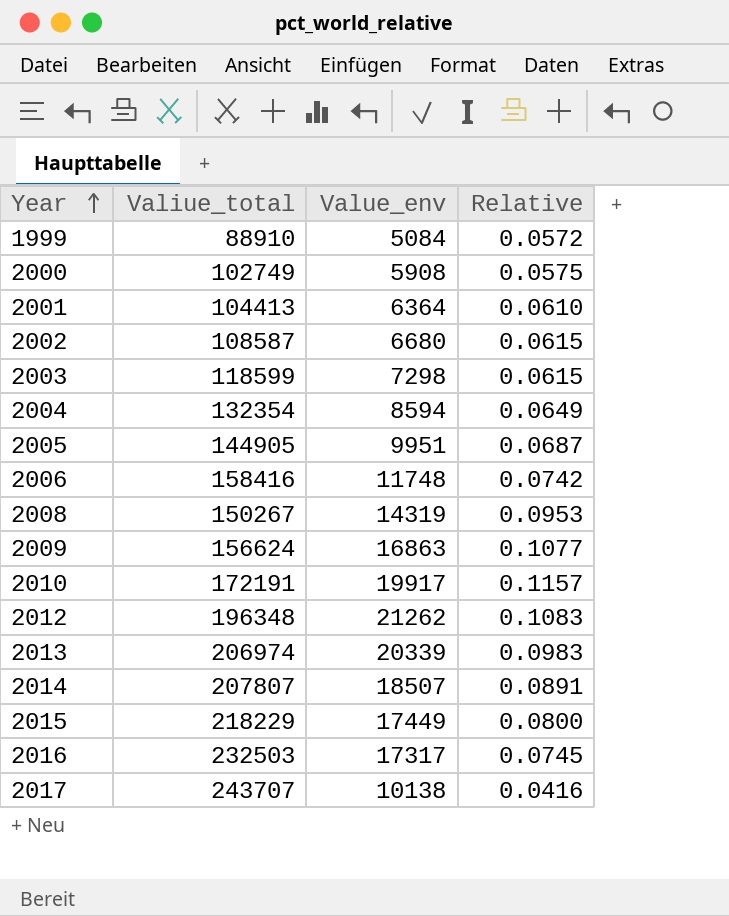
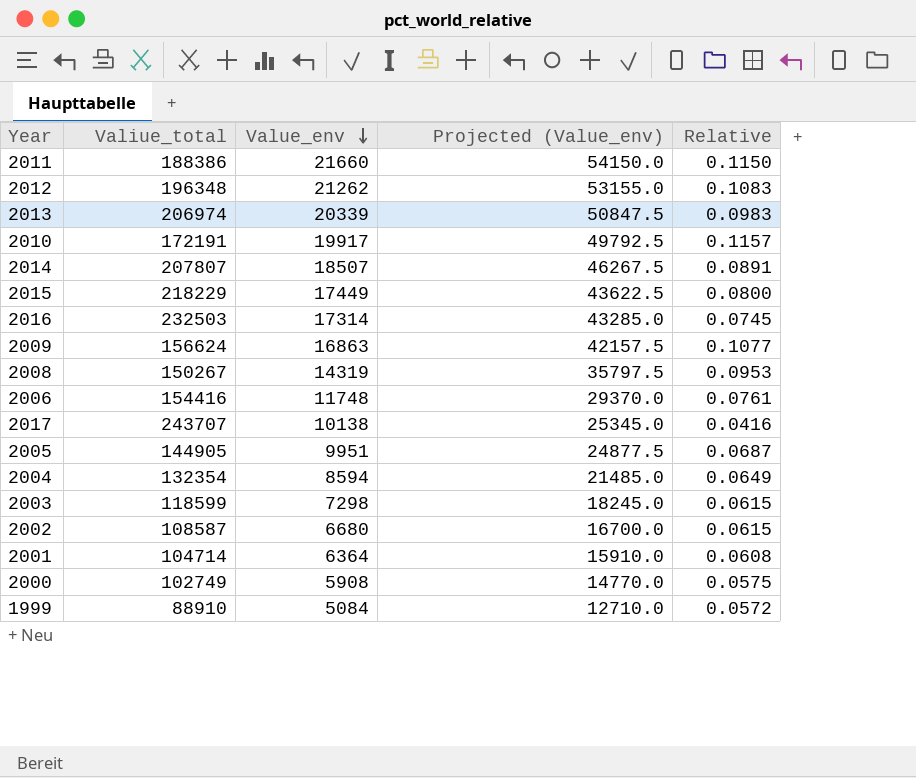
row order: Year ascending -> Value_env descending
column Projected (Value_env) | formula: none -> [Value_env] * 2.5
row 2011: none -> 188386 | 21660 | 54150.0 | 0.1150
2016 | Value_env: 17317 -> 17314
2006 | Valiue_total: 158416 -> 154416
2006 | Relative: 0.0742 -> 0.0761
2001 | Valiue_total: 104413 -> 104714
2001 | Relative: 0.0610 -> 0.0608

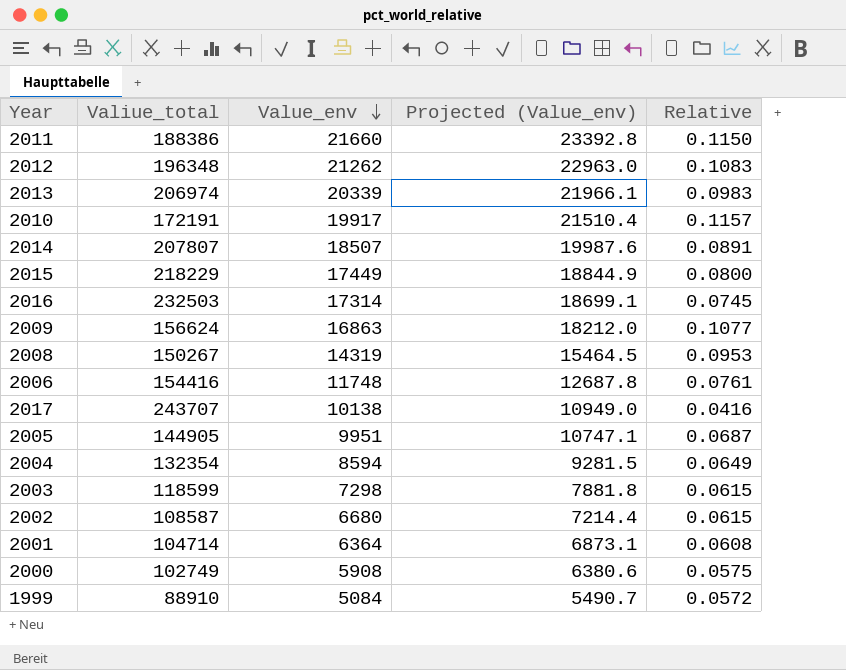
column Projected (Value_env) | formula: [Value_env] * 2.5 -> [Value_env] * 1.08

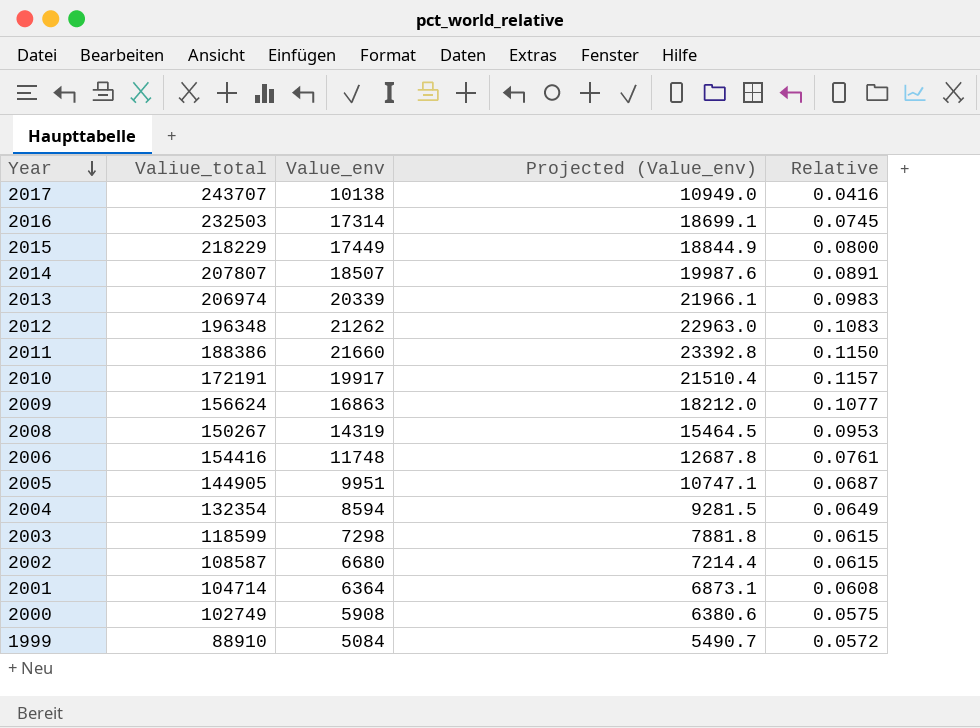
row order: Value_env descending -> Year descending

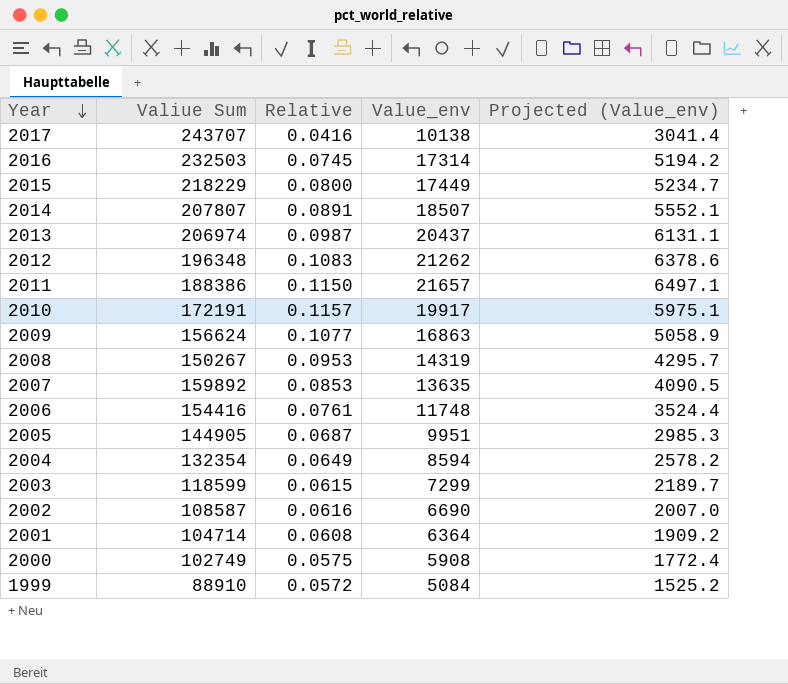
column name: Valiue_total -> Valiue Sum
column Relative | position: 5 -> 3
column Projected (Value_env) | formula: [Value_env] * 1.08 -> [Value_env] * 0.3
2013 | Relative: 0.0983 -> 0.0987
2013 | Value_env: 20339 -> 20437
2011 | Value_env: 21660 -> 21657
row 2007: none -> 159892 | 0.0853 | 13635 | 4090.5
2003 | Value_env: 7298 -> 7299
2002 | Relative: 0.0615 -> 0.0616
2002 | Value_env: 6680 -> 6690

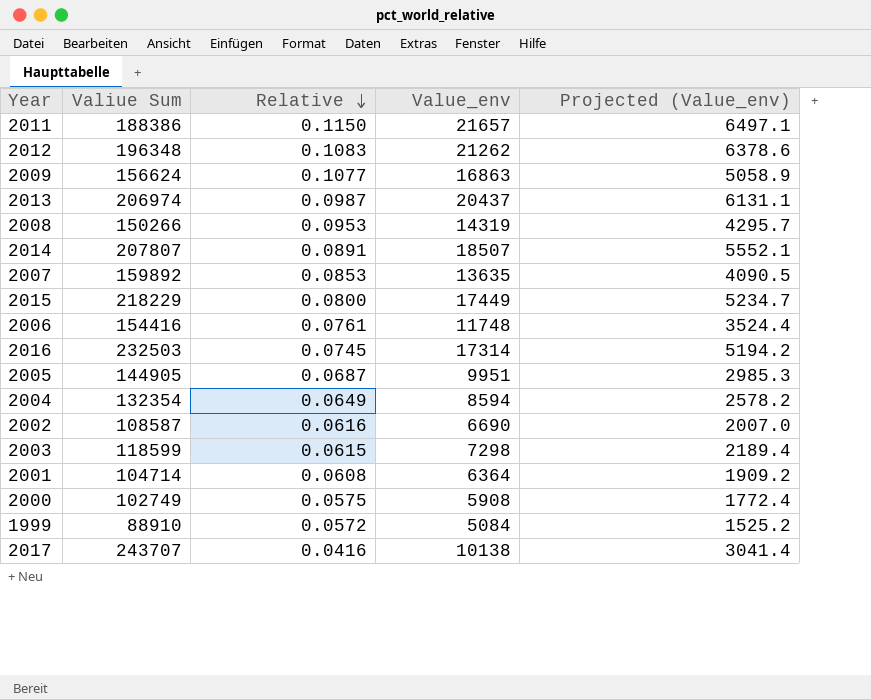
row order: Year descending -> Relative descending
row 2010: 172191 | 0.1157 | 19917 | 5975.1 -> none
2008 | Valiue Sum: 150267 -> 150266
2003 | Value_env: 7299 -> 7298
2003 | Projected (Value_env): 2189.7 -> 2189.4

